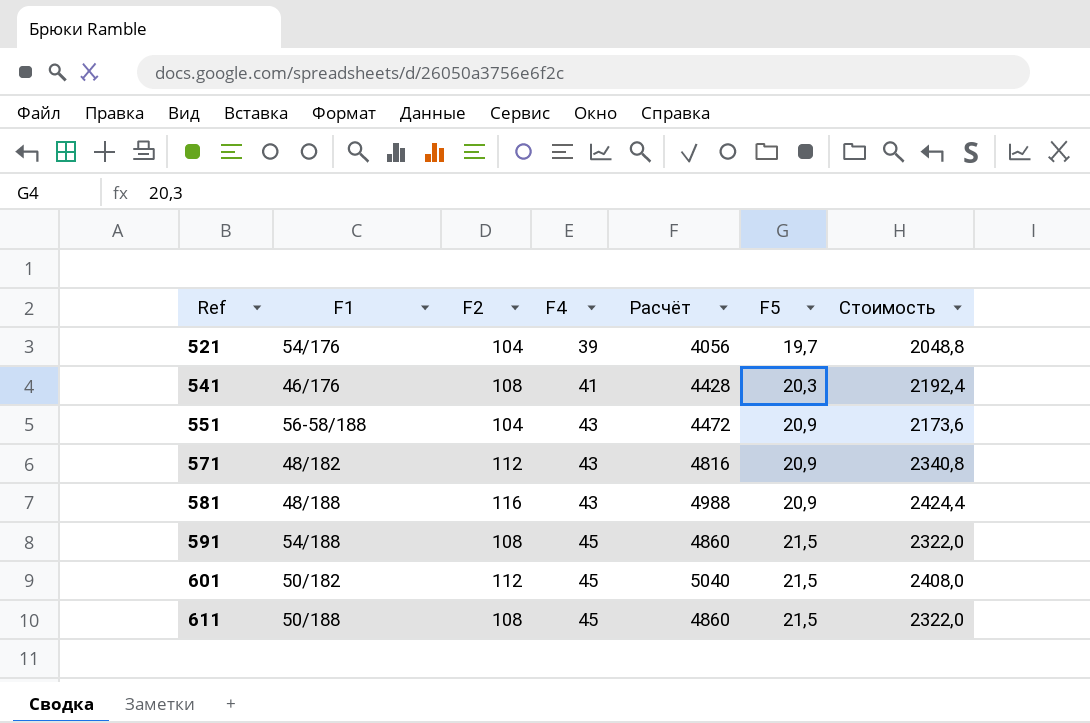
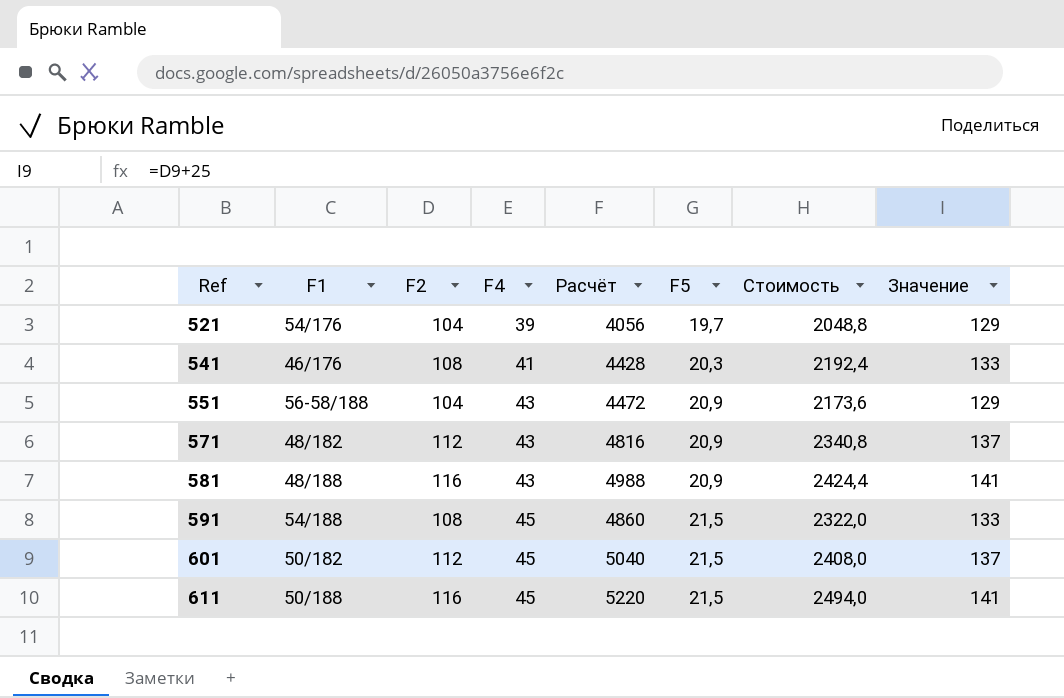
column Значение | formula: none -> [F2] + 25
611 | F2: 108 -> 116
611 | Расчёт: 4860 -> 5220
611 | Стоимость: 2322,0 -> 2494,0

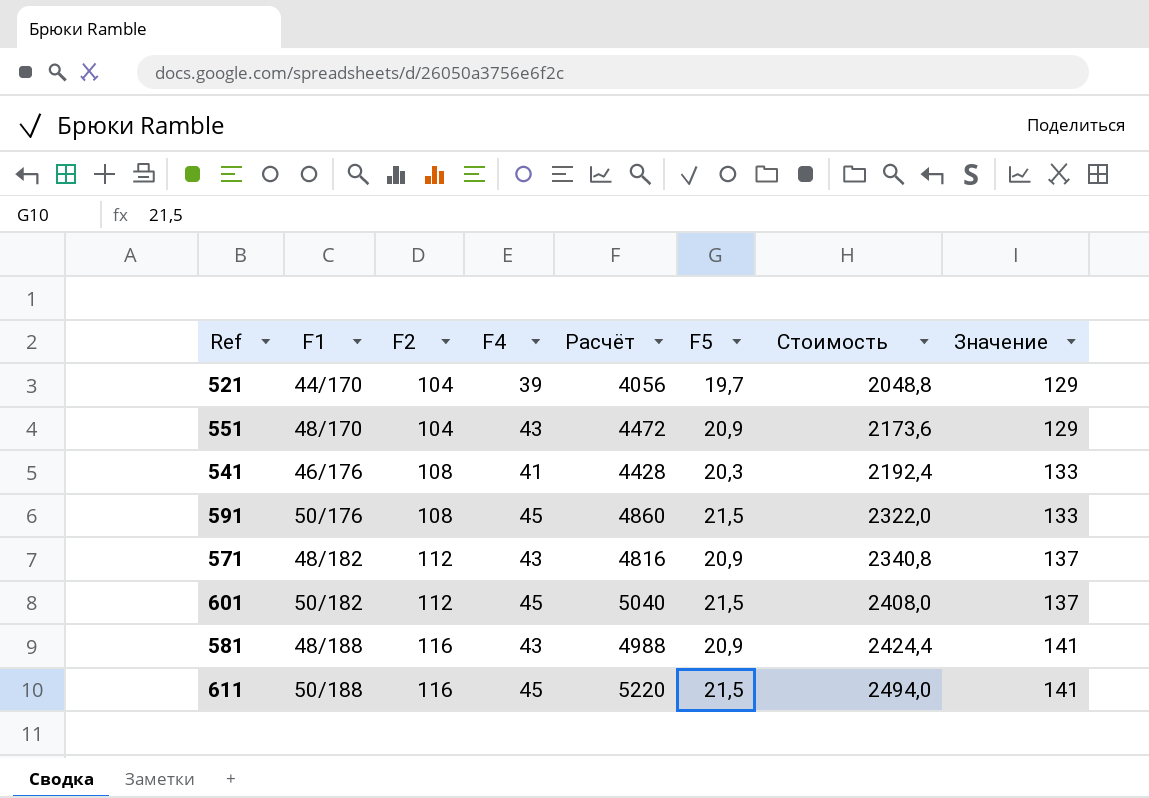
row order: Ref ascending -> F2 ascending
521 | F1: 54/176 -> 44/170
551 | F1: 56-58/188 -> 48/170
591 | F1: 54/188 -> 50/176

